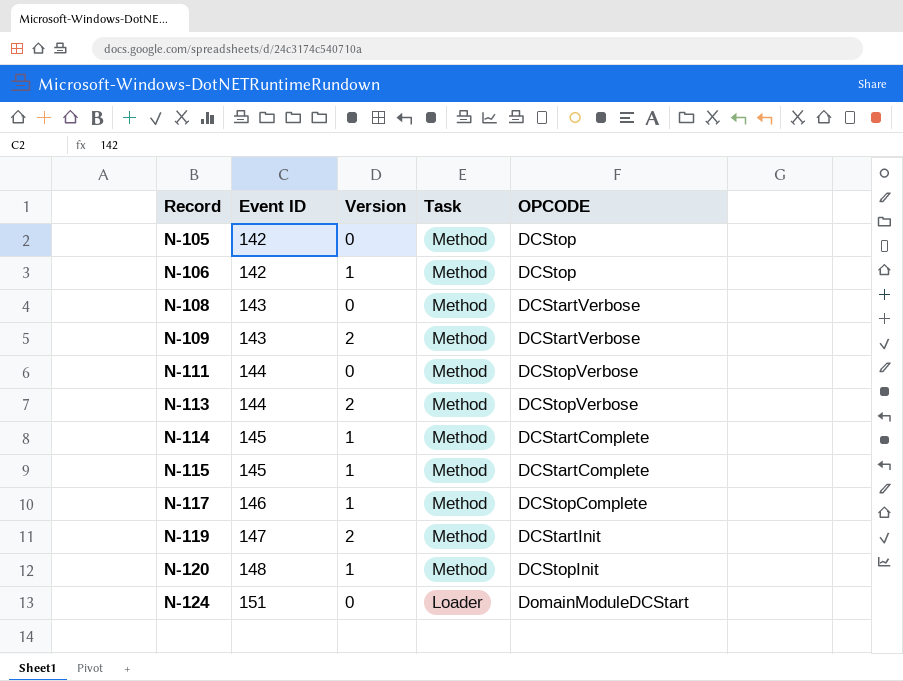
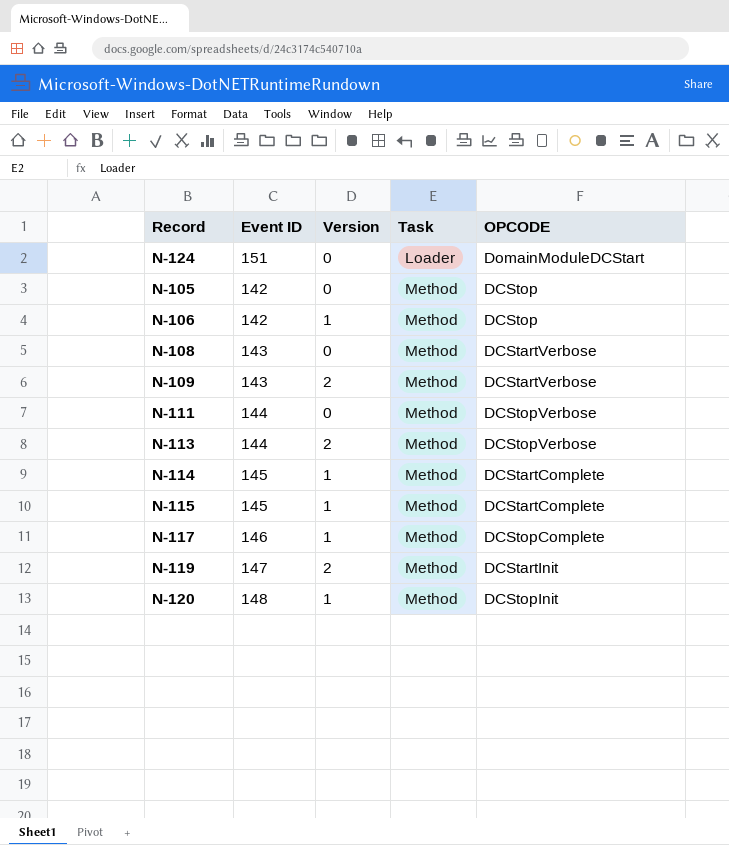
row order: Record ascending -> Task ascending

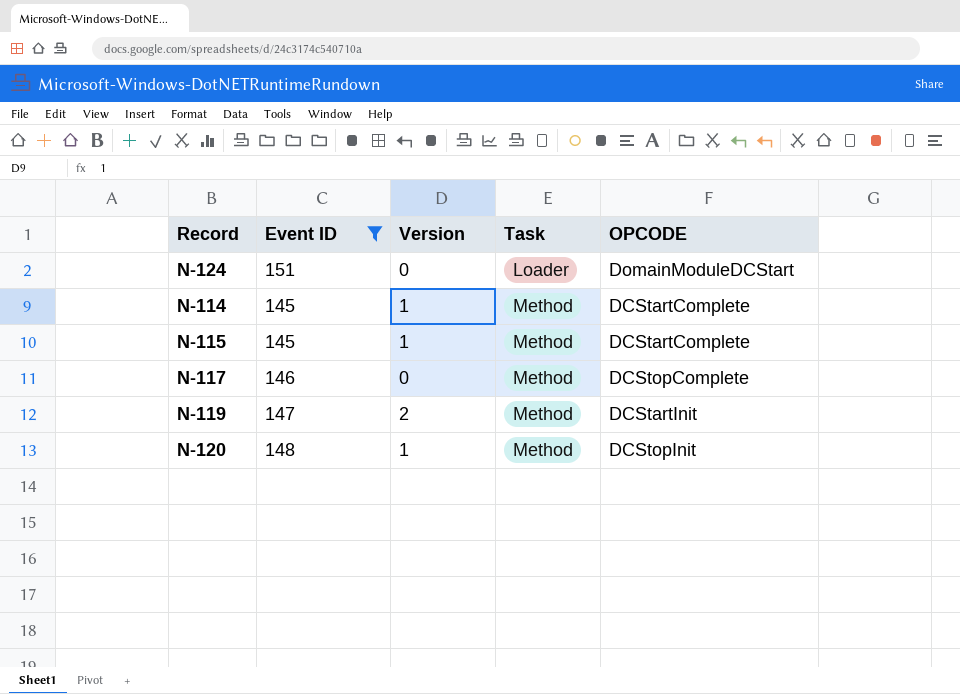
filter: none -> Event ID >= 145
N-117 | Version: 1 -> 0

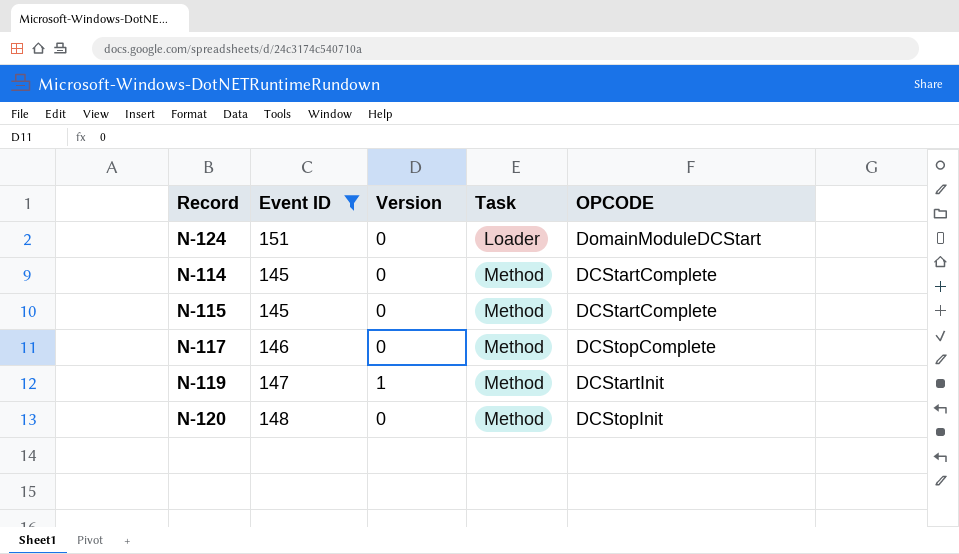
N-114 | Version: 1 -> 0
N-115 | Version: 1 -> 0
N-119 | Version: 2 -> 1
N-120 | Version: 1 -> 0

